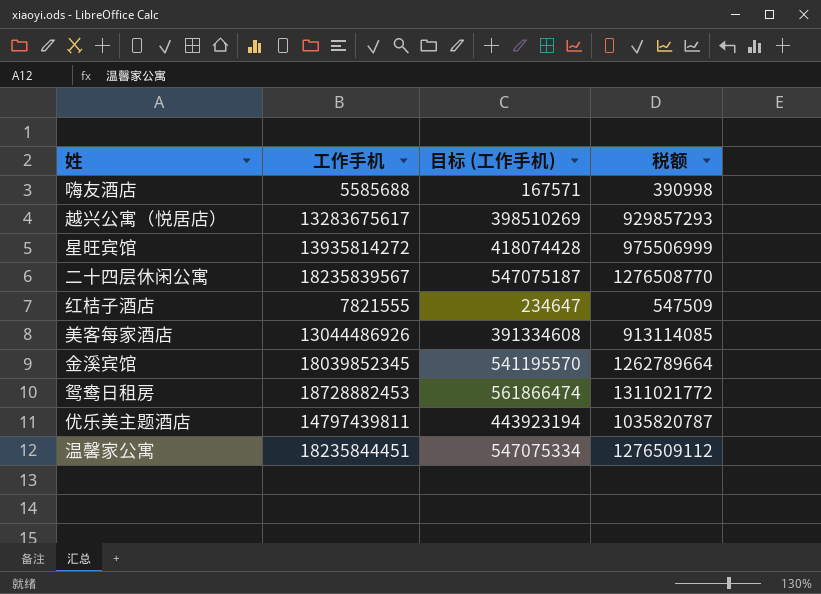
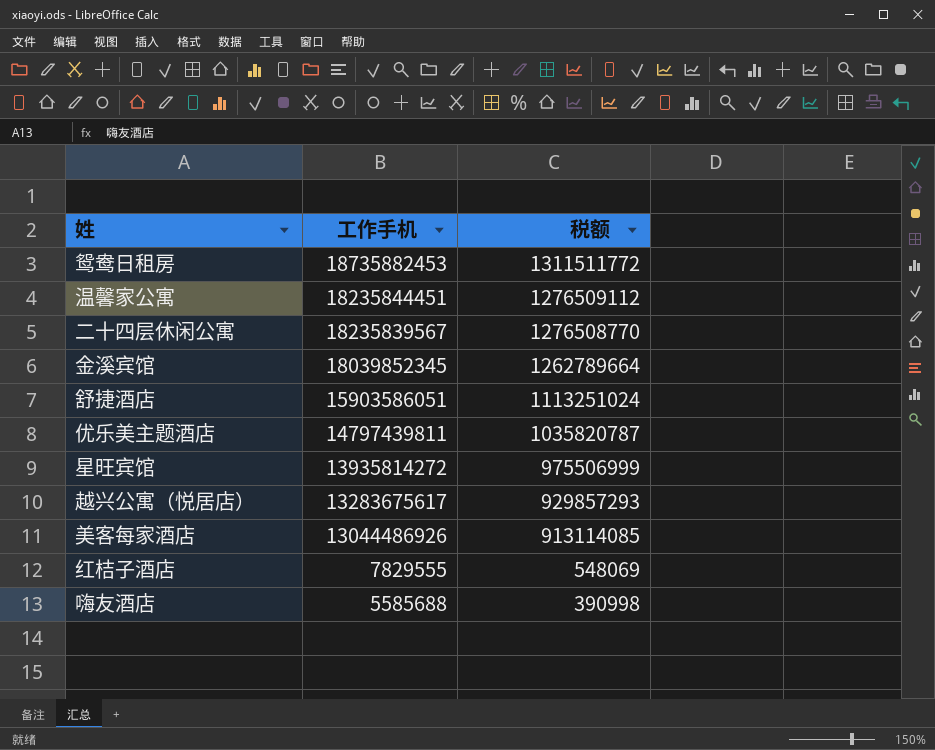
row order: none -> 工作手机 descending
column 目标 (工作手机) | formula: [工作手机] * 0.03 -> none
鸳鸯日租房 | 工作手机: 18728882453 -> 18735882453
鸳鸯日租房 | 税额: 1311021772 -> 1311511772
row 舒捷酒店: none -> 15903586051 | 1113251024
红桔子酒店 | 工作手机: 7821555 -> 7829555
红桔子酒店 | 税额: 547509 -> 548069

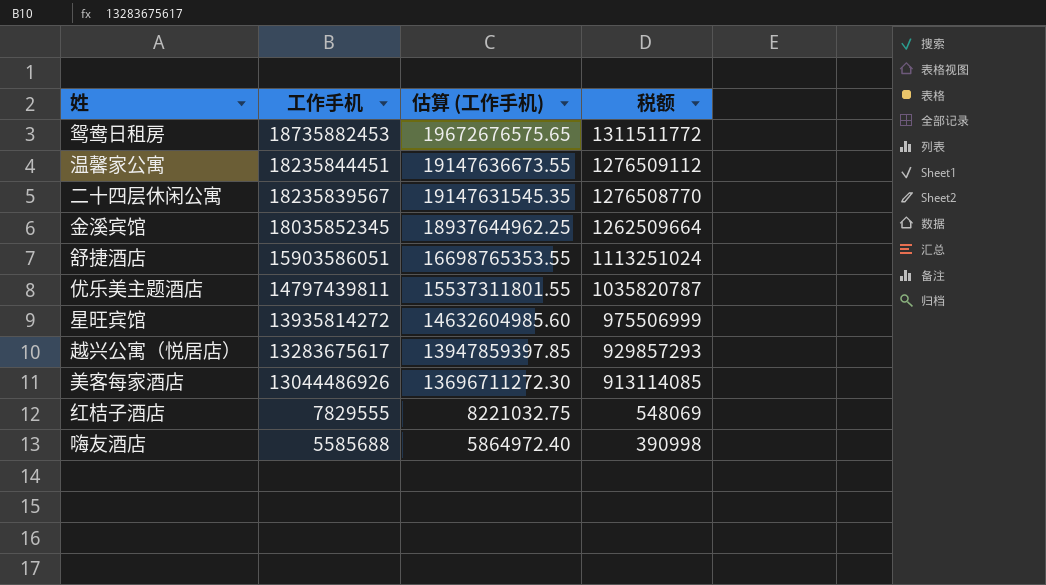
column 估算 (工作手机) | formula: none -> [工作手机] * 1.05
金溪宾馆 | 工作手机: 18039852345 -> 18035852345
金溪宾馆 | 税额: 1262789664 -> 1262509664

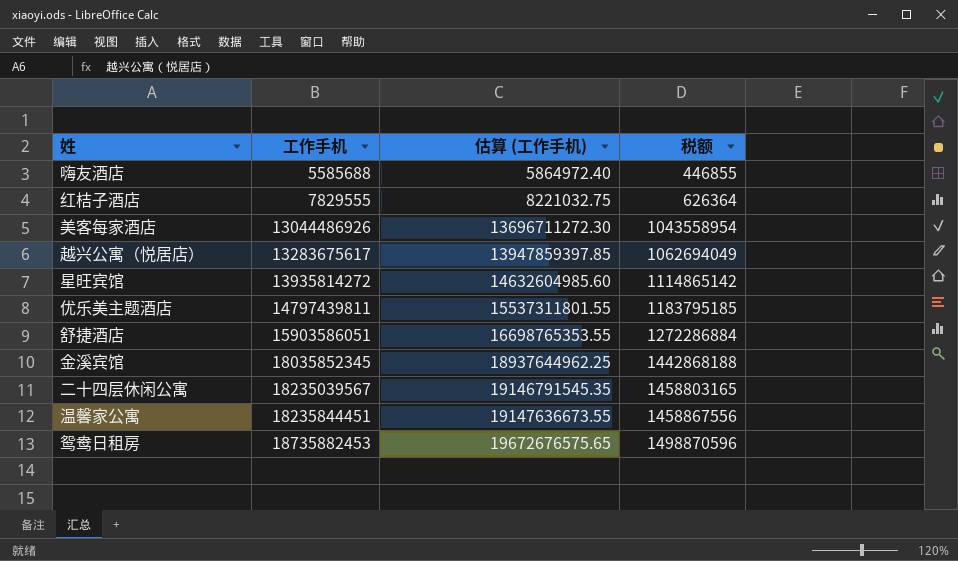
row order: 工作手机 descending -> 工作手机 ascending
column 税额 | formula: [工作手机] * 0.07 -> [工作手机] * 0.08
二十四层休闲公寓 | 工作手机: 18235839567 -> 18235039567
二十四层休闲公寓 | 估算 (工作手机): 19147631545.35 -> 19146791545.35

